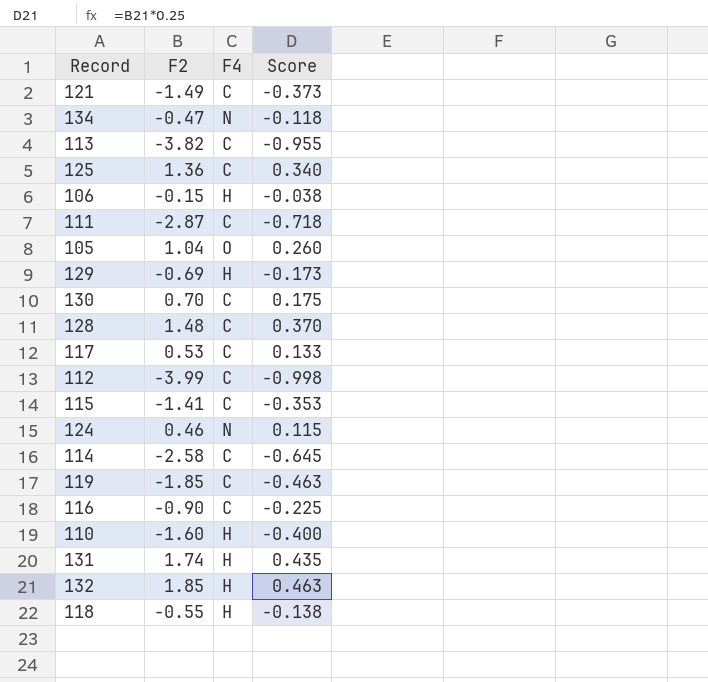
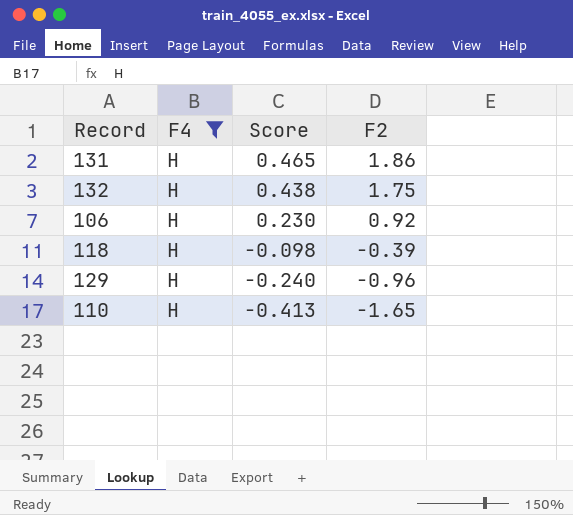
filter: none -> F4 = H
row order: none -> Score descending
column F2 | position: 2 -> 4
131 | Score: 0.435 -> 0.465
131 | F2: 1.74 -> 1.86
132 | Score: 0.463 -> 0.438
132 | F2: 1.85 -> 1.75
106 | Score: -0.038 -> 0.230
106 | F2: -0.15 -> 0.92
118 | Score: -0.138 -> -0.098
118 | F2: -0.55 -> -0.39
129 | Score: -0.173 -> -0.240
129 | F2: -0.69 -> -0.96
110 | Score: -0.400 -> -0.413
110 | F2: -1.60 -> -1.65

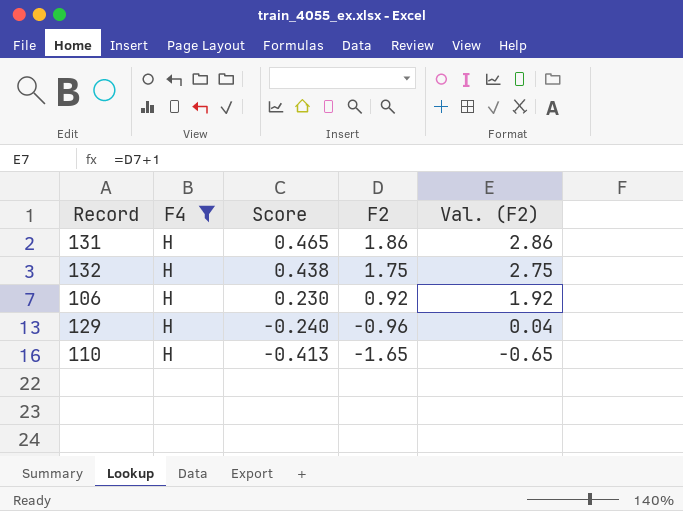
column Val. (F2) | formula: none -> [F2] + 1
row 118: H | -0.098 | -0.39 -> none

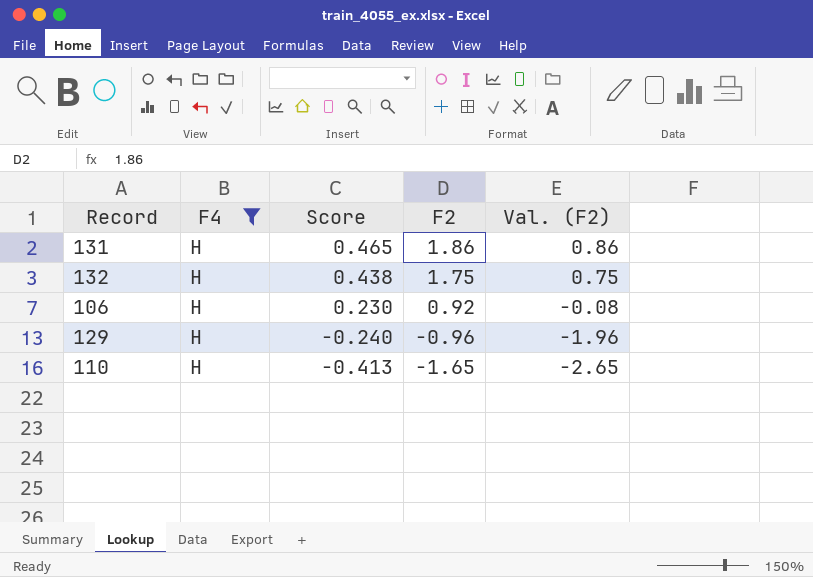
column Val. (F2) | formula: [F2] + 1 -> [F2] - 1

